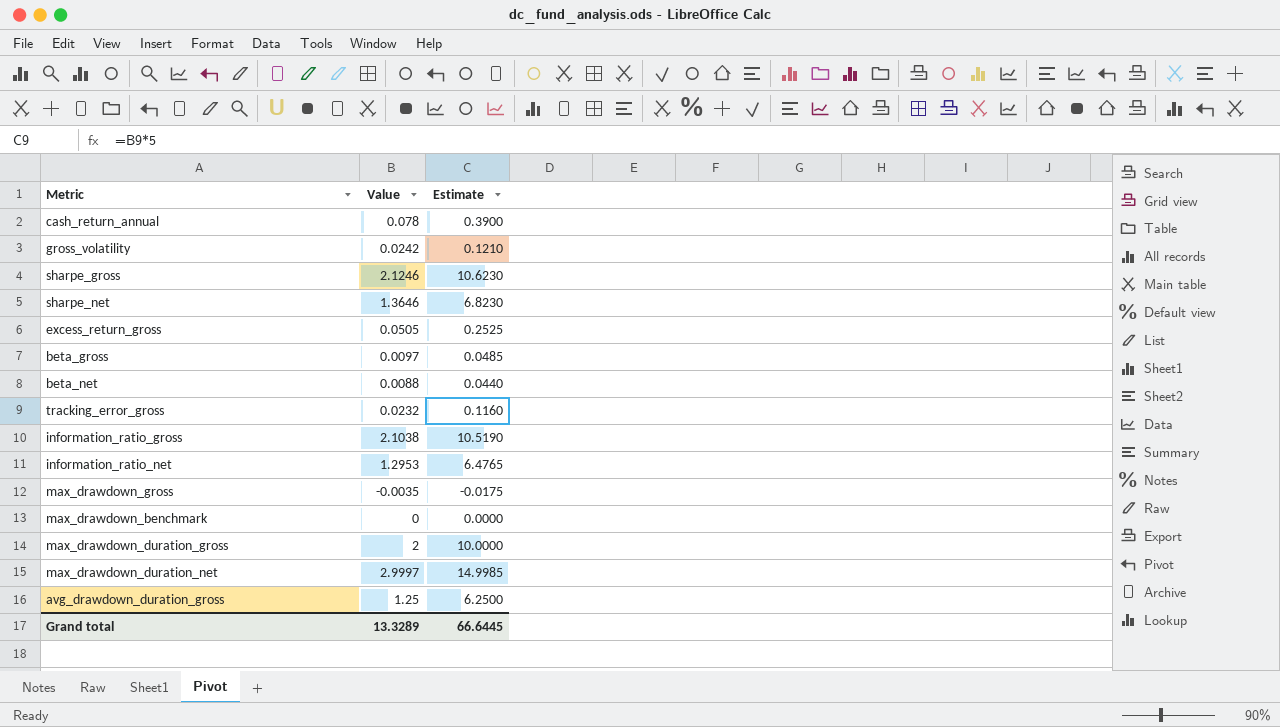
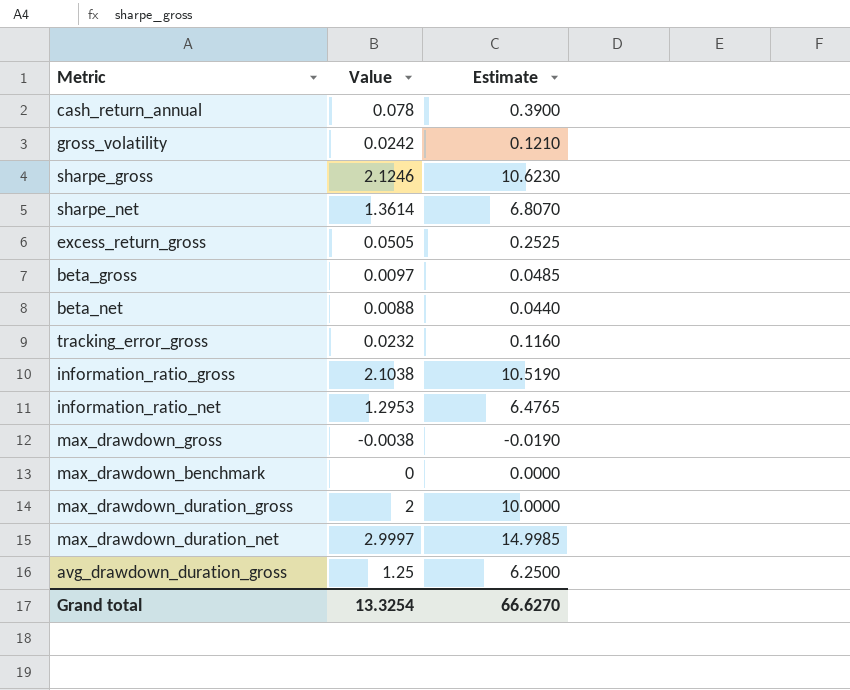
sharpe_net | Value: 1.3646 -> 1.3614
sharpe_net | Estimate: 6.8230 -> 6.8070
max_drawdown_gross | Value: -0.0035 -> -0.0038
max_drawdown_gross | Estimate: -0.0175 -> -0.0190
Grand total | Value: 13.3289 -> 13.3254
Grand total | Estimate: 66.6445 -> 66.6270

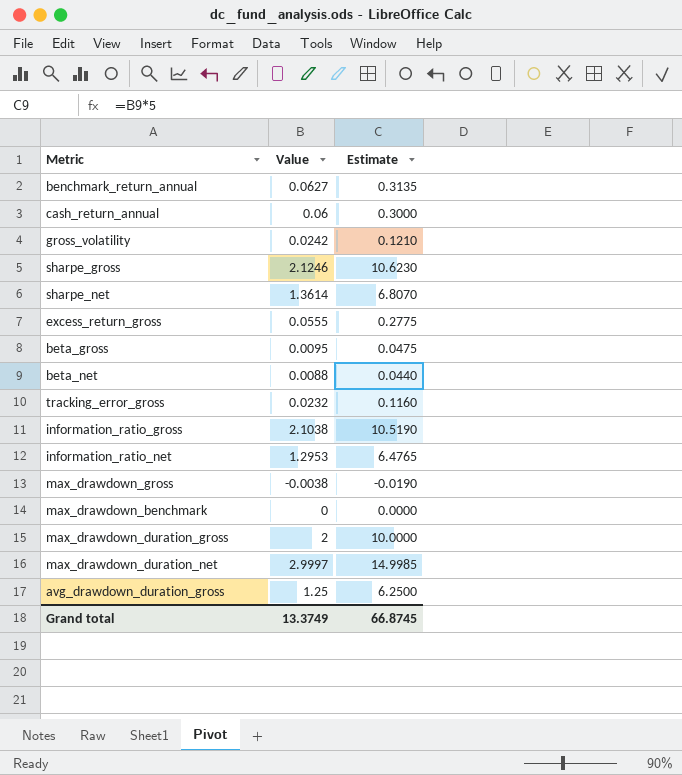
row benchmark_return_annual: none -> 0.0627 | 0.3135
cash_return_annual | Value: 0.078 -> 0.06
cash_return_annual | Estimate: 0.3900 -> 0.3000
excess_return_gross | Value: 0.0505 -> 0.0555
excess_return_gross | Estimate: 0.2525 -> 0.2775
beta_gross | Value: 0.0097 -> 0.0095
beta_gross | Estimate: 0.0485 -> 0.0475
Grand total | Value: 13.3254 -> 13.3749
Grand total | Estimate: 66.6270 -> 66.8745

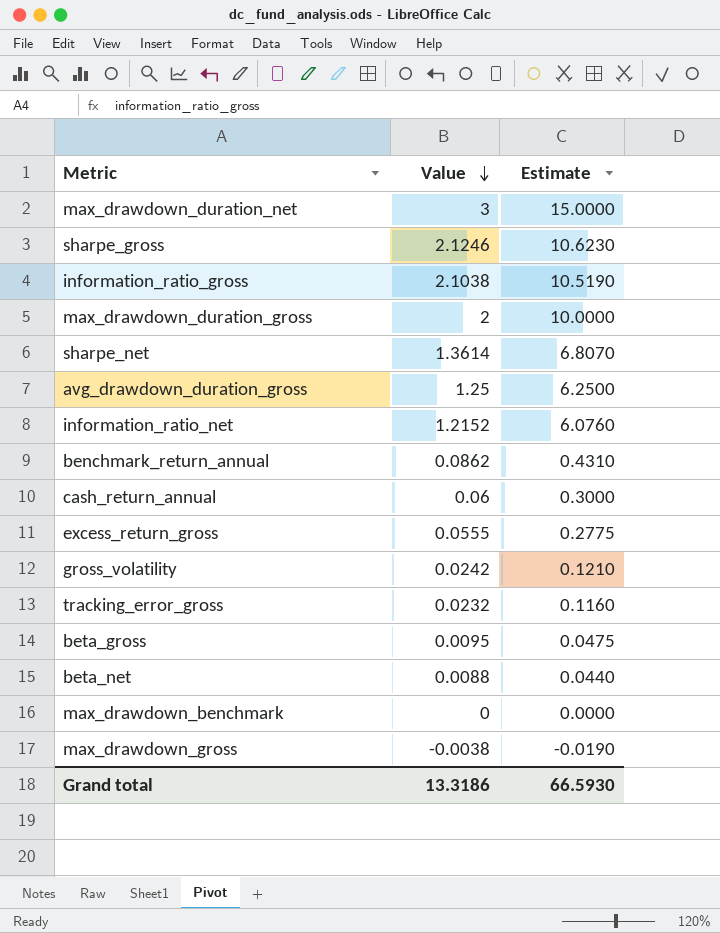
row order: none -> Value descending
max_drawdown_duration_net | Value: 2.9997 -> 3
max_drawdown_duration_net | Estimate: 14.9985 -> 15.0000
information_ratio_net | Value: 1.2953 -> 1.2152
information_ratio_net | Estimate: 6.4765 -> 6.0760
benchmark_return_annual | Value: 0.0627 -> 0.0862
benchmark_return_annual | Estimate: 0.3135 -> 0.4310
Grand total | Value: 13.3749 -> 13.3186
Grand total | Estimate: 66.8745 -> 66.5930

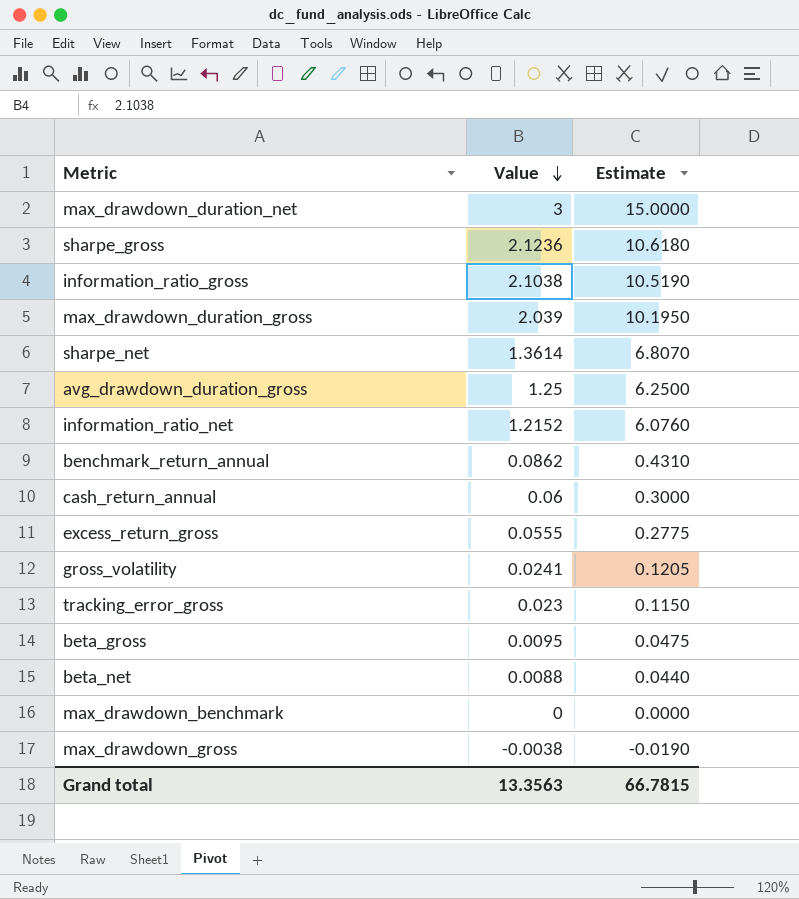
sharpe_gross | Value: 2.1246 -> 2.1236
sharpe_gross | Estimate: 10.6230 -> 10.6180
max_drawdown_duration_gross | Value: 2 -> 2.039
max_drawdown_duration_gross | Estimate: 10.0000 -> 10.1950
gross_volatility | Value: 0.0242 -> 0.0241
gross_volatility | Estimate: 0.1210 -> 0.1205
tracking_error_gross | Value: 0.0232 -> 0.023
tracking_error_gross | Estimate: 0.1160 -> 0.1150
Grand total | Value: 13.3186 -> 13.3563
Grand total | Estimate: 66.5930 -> 66.7815

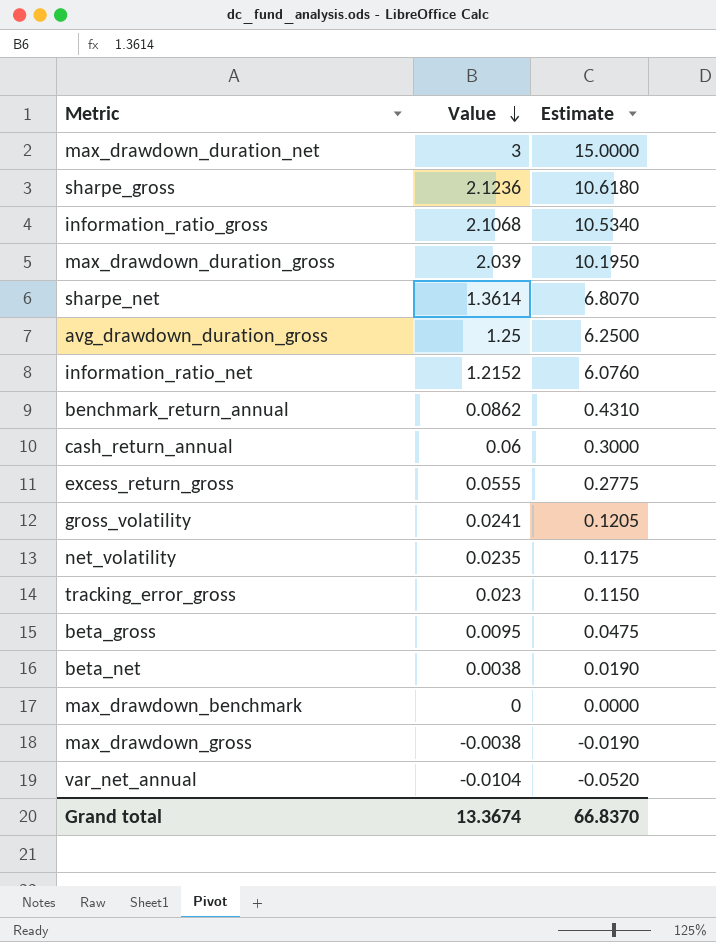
information_ratio_gross | Value: 2.1038 -> 2.1068
information_ratio_gross | Estimate: 10.5190 -> 10.5340
row net_volatility: none -> 0.0235 | 0.1175
beta_net | Value: 0.0088 -> 0.0038
beta_net | Estimate: 0.0440 -> 0.0190
row var_net_annual: none -> -0.0104 | -0.0520
Grand total | Value: 13.3563 -> 13.3674
Grand total | Estimate: 66.7815 -> 66.8370

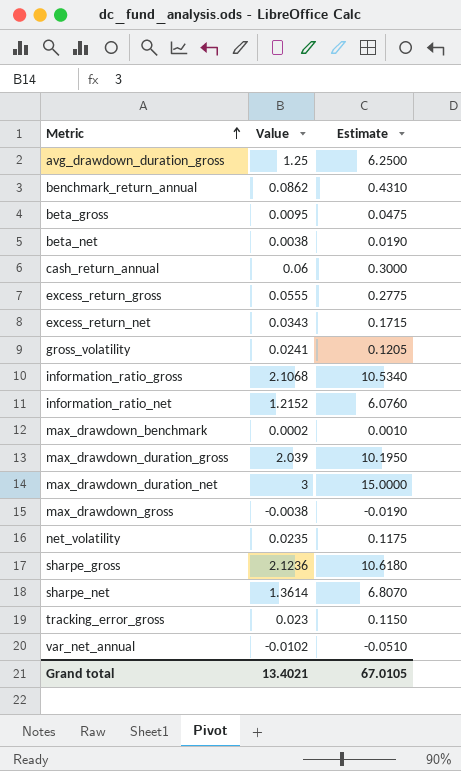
row order: Value descending -> Metric ascending
row excess_return_net: none -> 0.0343 | 0.1715
max_drawdown_benchmark | Value: 0 -> 0.0002
max_drawdown_benchmark | Estimate: 0.0000 -> 0.0010
var_net_annual | Value: -0.0104 -> -0.0102
var_net_annual | Estimate: -0.0520 -> -0.0510
Grand total | Value: 13.3674 -> 13.4021
Grand total | Estimate: 66.8370 -> 67.0105

